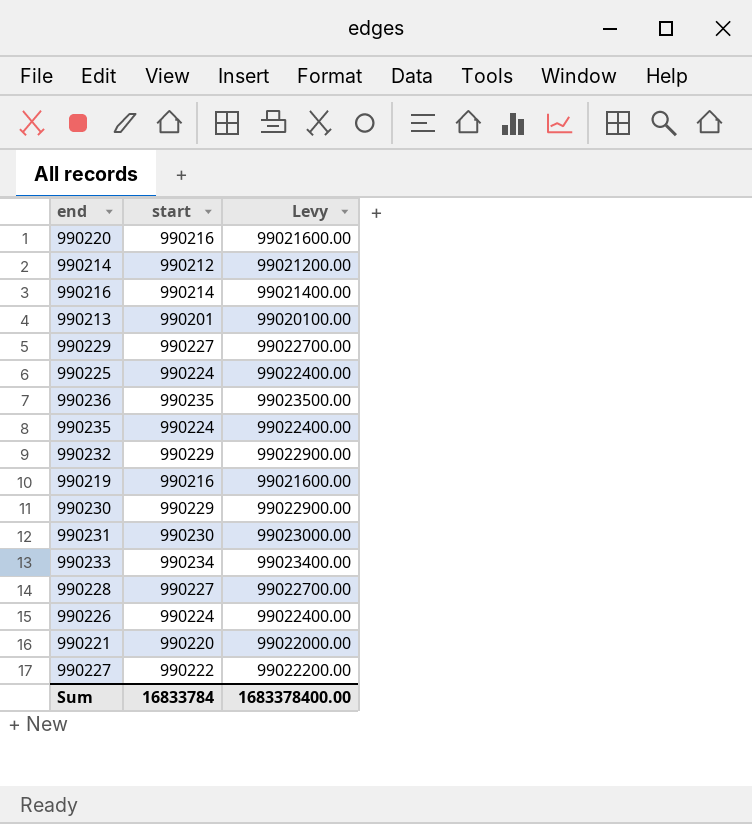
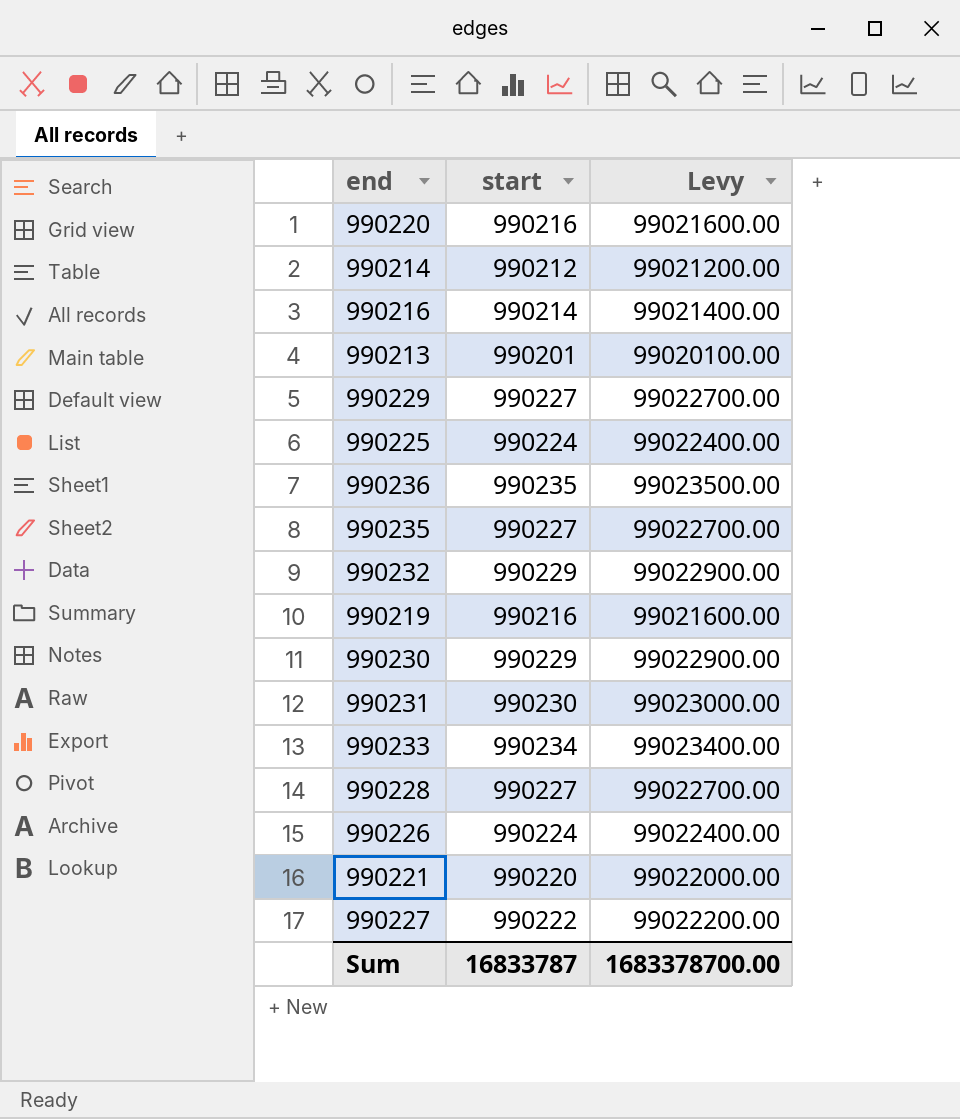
990235 | start: 990224 -> 990227
990235 | Levy: 99022400.00 -> 99022700.00
Sum | start: 16833784 -> 16833787
Sum | Levy: 1683378400.00 -> 1683378700.00

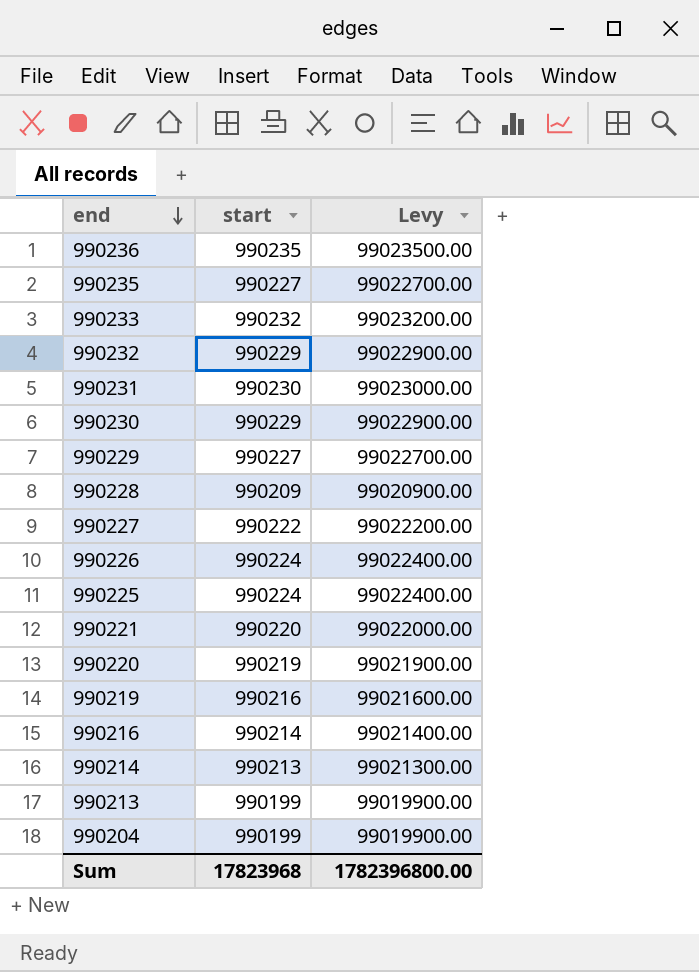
row order: none -> end descending
990233 | start: 990234 -> 990232
990233 | Levy: 99023400.00 -> 99023200.00
990228 | start: 990227 -> 990209
990228 | Levy: 99022700.00 -> 99020900.00
990220 | start: 990216 -> 990219
990220 | Levy: 99021600.00 -> 99021900.00
990214 | start: 990212 -> 990213
990214 | Levy: 99021200.00 -> 99021300.00
990213 | start: 990201 -> 990199
990213 | Levy: 99020100.00 -> 99019900.00
row 990204: none -> 990199 | 99019900.00
Sum | start: 16833787 -> 17823968
Sum | Levy: 1683378700.00 -> 1782396800.00

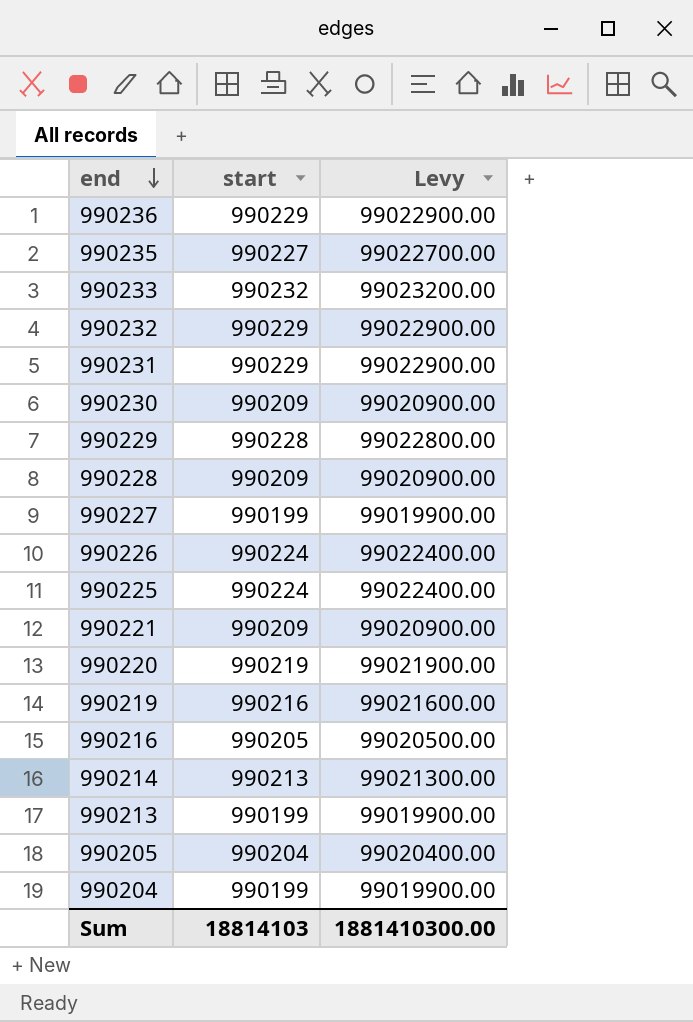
990236 | start: 990235 -> 990229
990236 | Levy: 99023500.00 -> 99022900.00
990231 | start: 990230 -> 990229
990231 | Levy: 99023000.00 -> 99022900.00
990230 | start: 990229 -> 990209
990230 | Levy: 99022900.00 -> 99020900.00
990229 | start: 990227 -> 990228
990229 | Levy: 99022700.00 -> 99022800.00
990227 | start: 990222 -> 990199
990227 | Levy: 99022200.00 -> 99019900.00
990221 | start: 990220 -> 990209
990221 | Levy: 99022000.00 -> 99020900.00
990216 | start: 990214 -> 990205
990216 | Levy: 99021400.00 -> 99020500.00
row 990205: none -> 990204 | 99020400.00
Sum | start: 17823968 -> 18814103
Sum | Levy: 1782396800.00 -> 1881410300.00

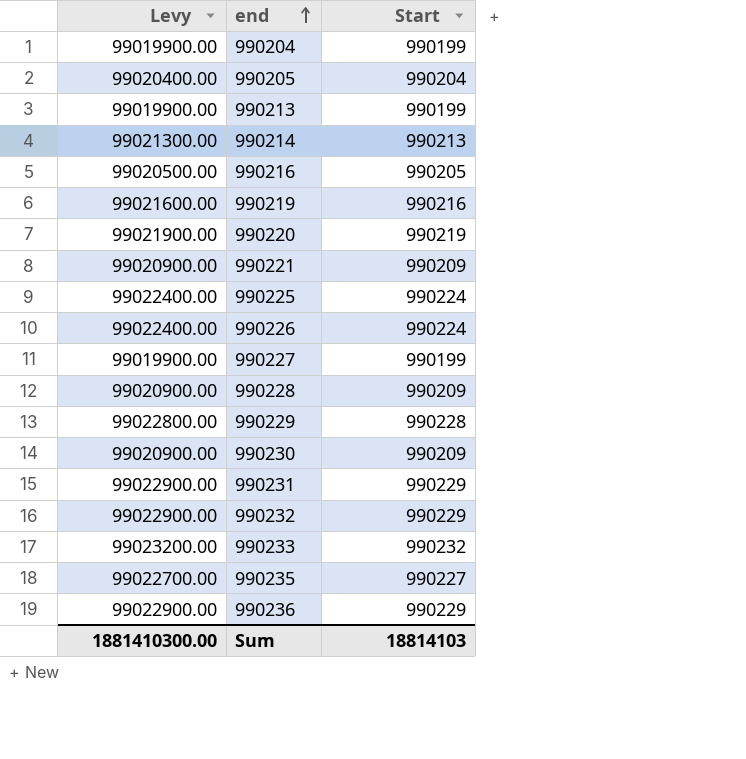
row order: end descending -> end ascending
column Levy | position: 3 -> 1
column name: start -> Start

